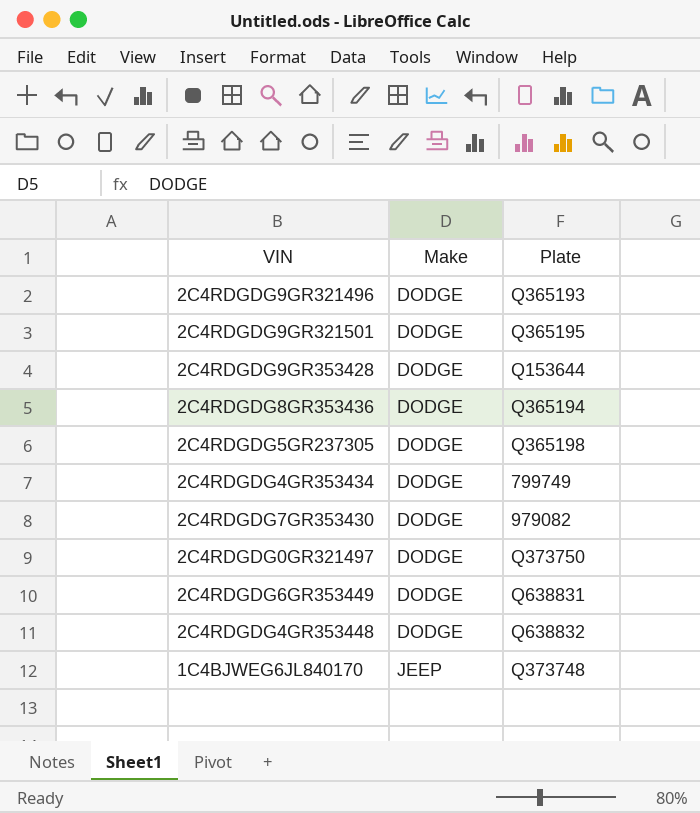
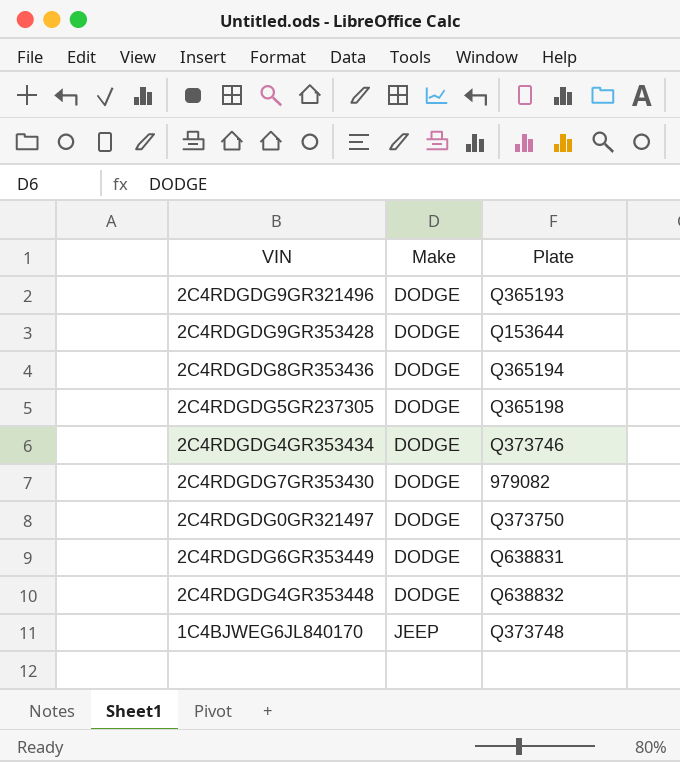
row 2C4RDGDG9GR321501: DODGE | Q365195 -> none
2C4RDGDG4GR353434 | Plate: 799749 -> Q373746

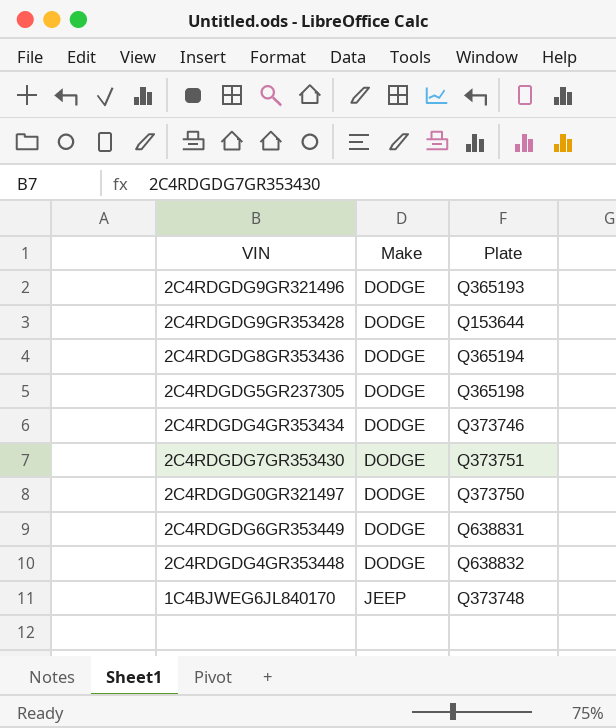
2C4RDGDG7GR353430 | Plate: 979082 -> Q373751

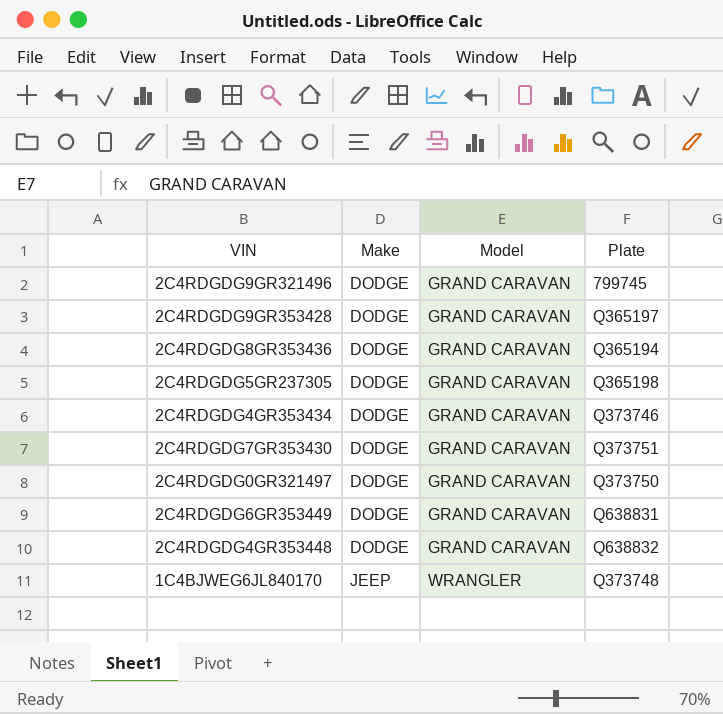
column Model | position: none -> 3
2C4RDGDG9GR321496 | Plate: Q365193 -> 799745
2C4RDGDG9GR353428 | Plate: Q153644 -> Q365197

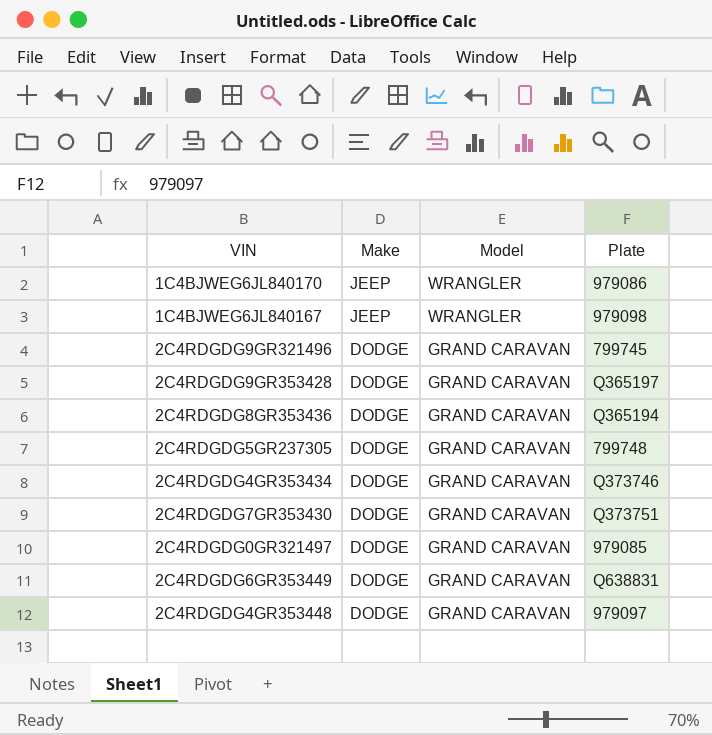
row order: Make ascending -> Make descending
1C4BJWEG6JL840170 | Plate: Q373748 -> 979086
row 1C4BJWEG6JL840167: none -> JEEP | WRANGLER | 979098
2C4RDGDG5GR237305 | Plate: Q365198 -> 799748
2C4RDGDG0GR321497 | Plate: Q373750 -> 979085
2C4RDGDG4GR353448 | Plate: Q638832 -> 979097

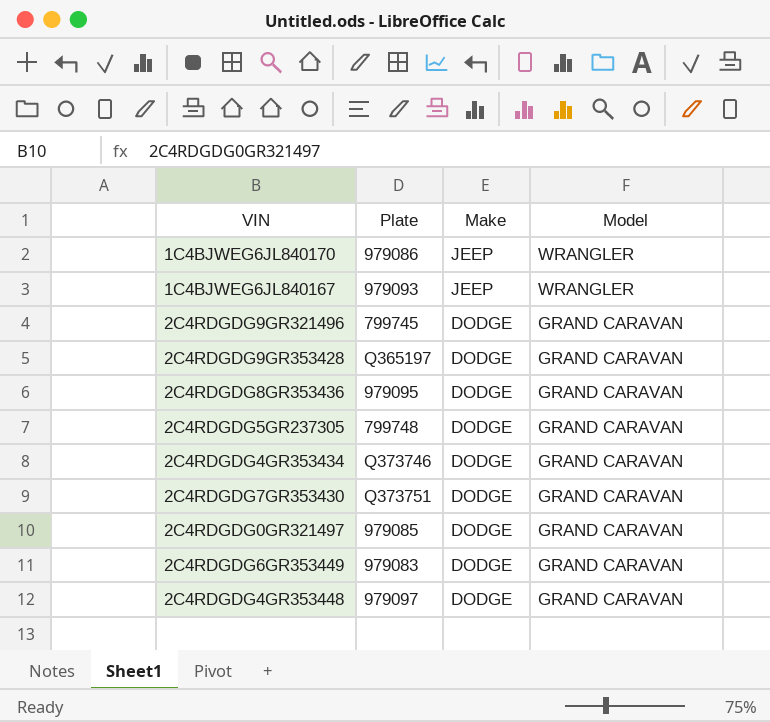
column Plate | position: 4 -> 2
1C4BJWEG6JL840167 | Plate: 979098 -> 979093
2C4RDGDG8GR353436 | Plate: Q365194 -> 979095
2C4RDGDG6GR353449 | Plate: Q638831 -> 979083

